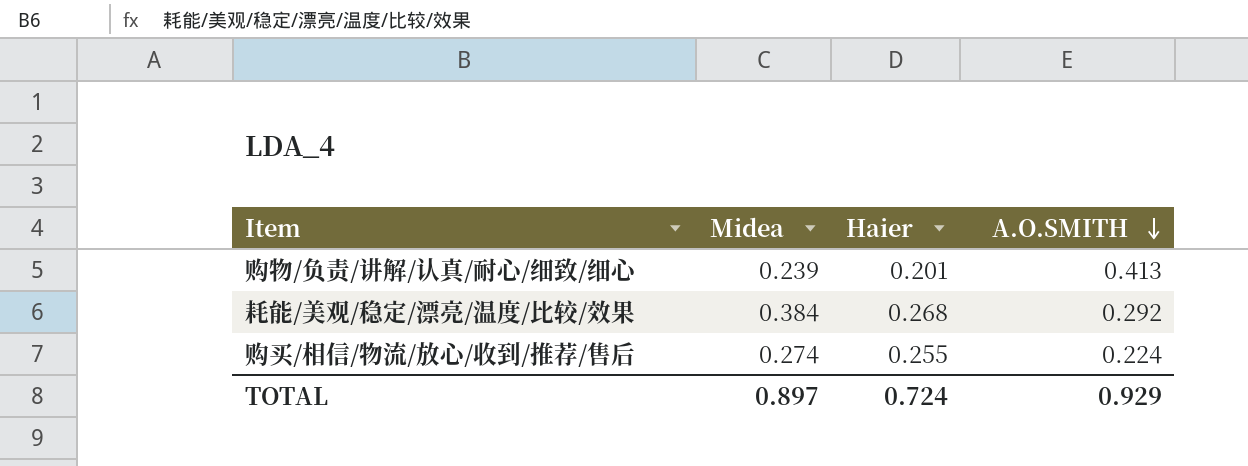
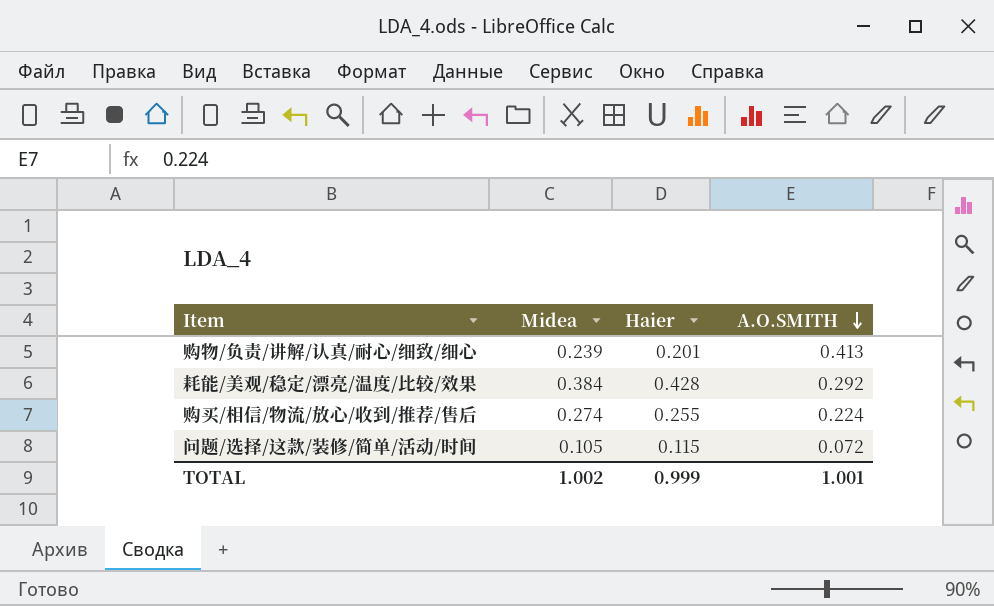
耗能/美观/稳定/漂亮/温度/比较/效果 | Haier: 0.268 -> 0.428
row 问题/选择/这款/装修/简单/活动/时间: none -> 0.105 | 0.115 | 0.072
TOTAL | Midea: 0.897 -> 1.002
TOTAL | Haier: 0.724 -> 0.999
TOTAL | A.O.SMITH: 0.929 -> 1.001

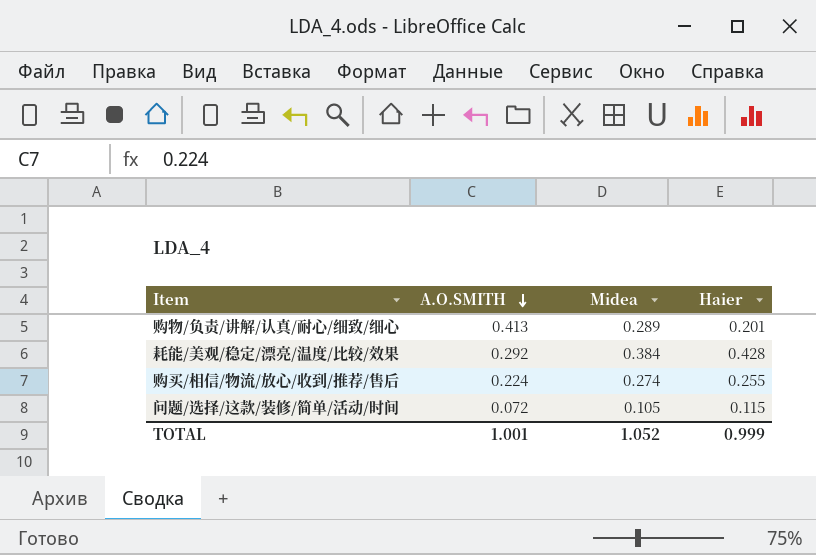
column A.O.SMITH | position: 4 -> 2
购物/负责/讲解/认真/耐心/细致/细心 | Midea: 0.239 -> 0.289
TOTAL | Midea: 1.002 -> 1.052

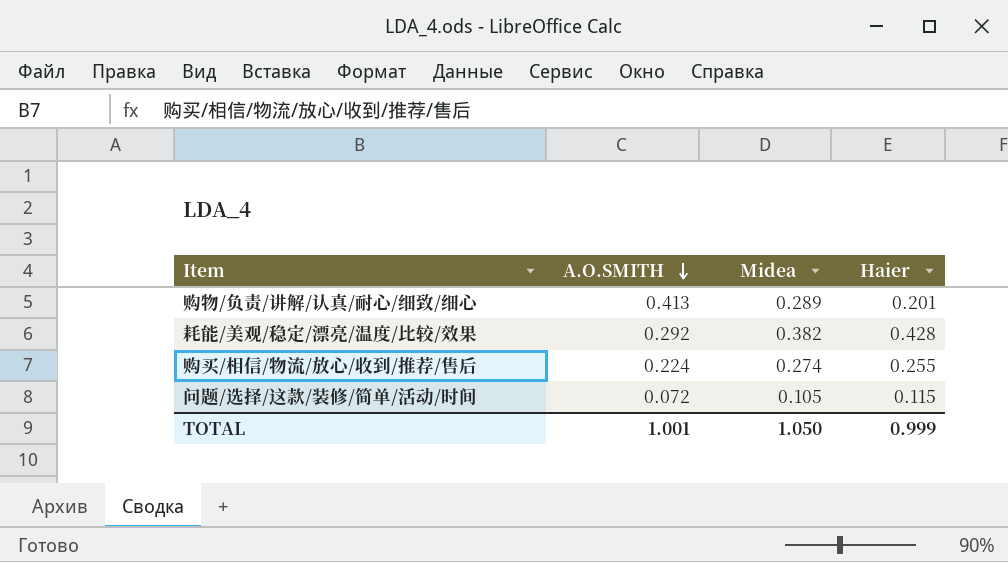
耗能/美观/稳定/漂亮/温度/比较/效果 | Midea: 0.384 -> 0.382
TOTAL | Midea: 1.052 -> 1.050

